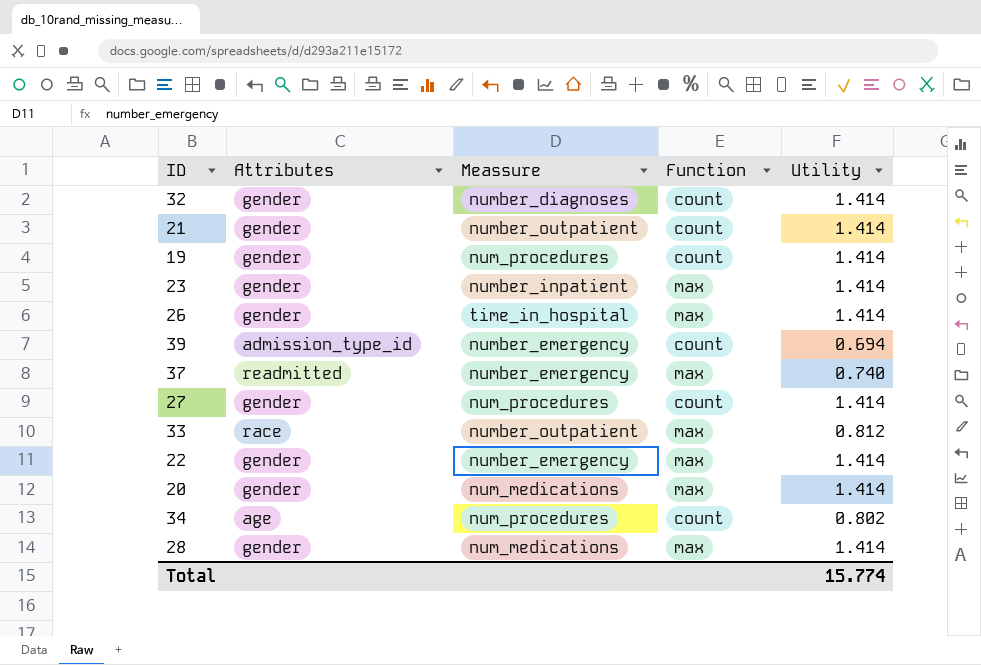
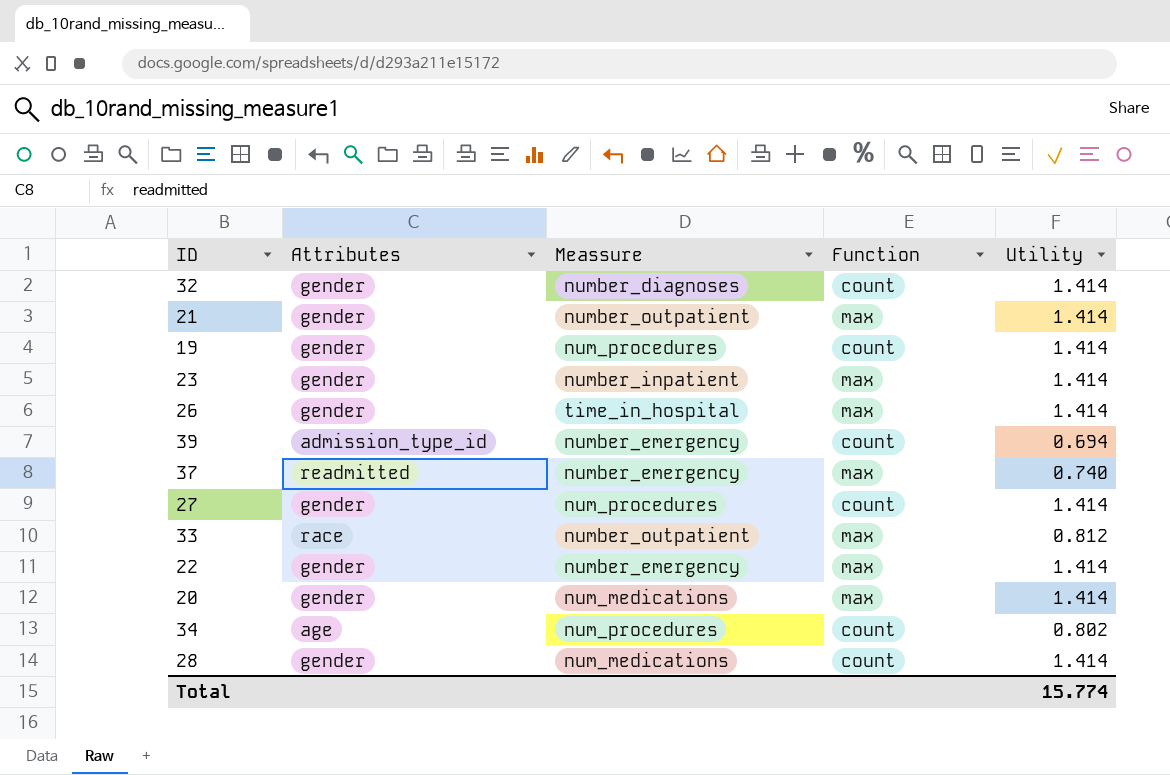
21 | Function: count -> max
28 | Function: max -> count

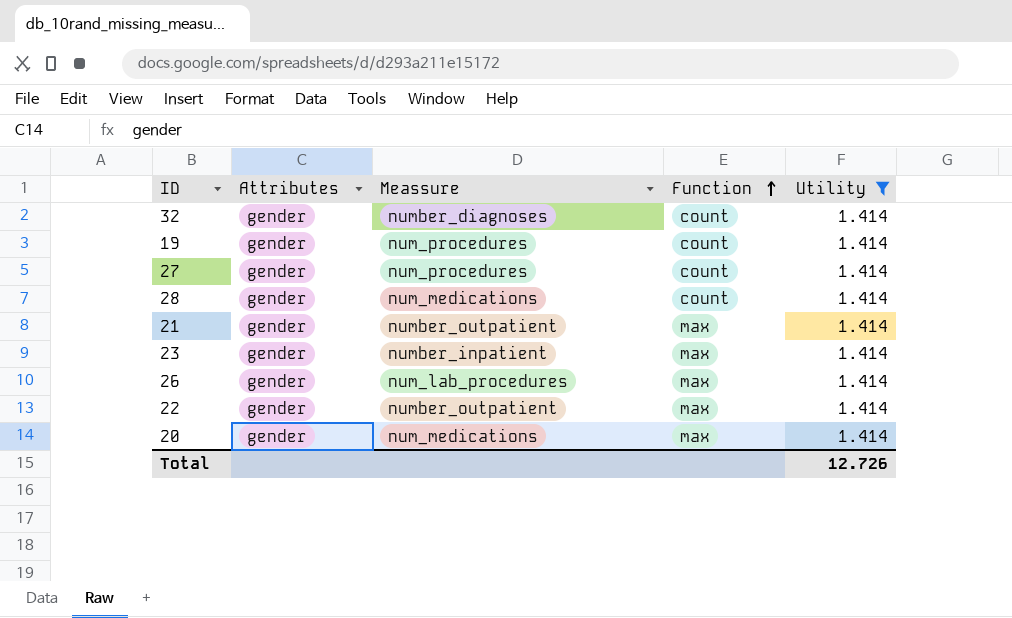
filter: none -> Utility = 1.414
row order: none -> Function ascending
26 | Meassure: time_in_hospital -> num_lab_procedures
22 | Meassure: number_emergency -> number_outpatient
Total | Utility: 15.774 -> 12.726

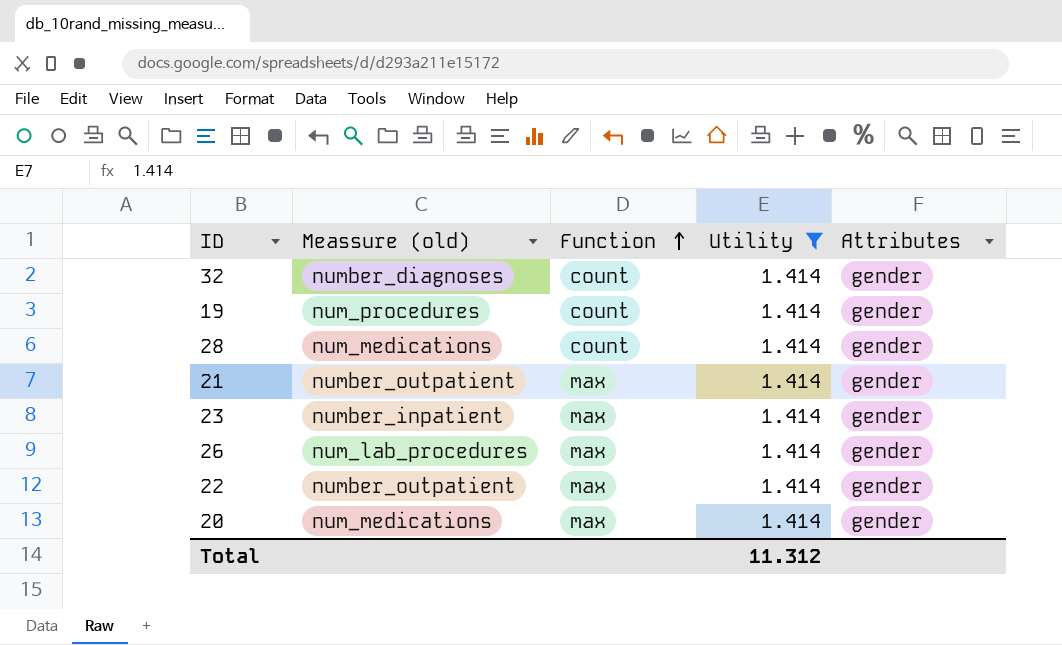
column name: Meassure -> Meassure (old)
column Attributes | position: 2 -> 5
row 27: gender | num_procedures | count | 1.414 -> none
Total | Utility: 12.726 -> 11.312

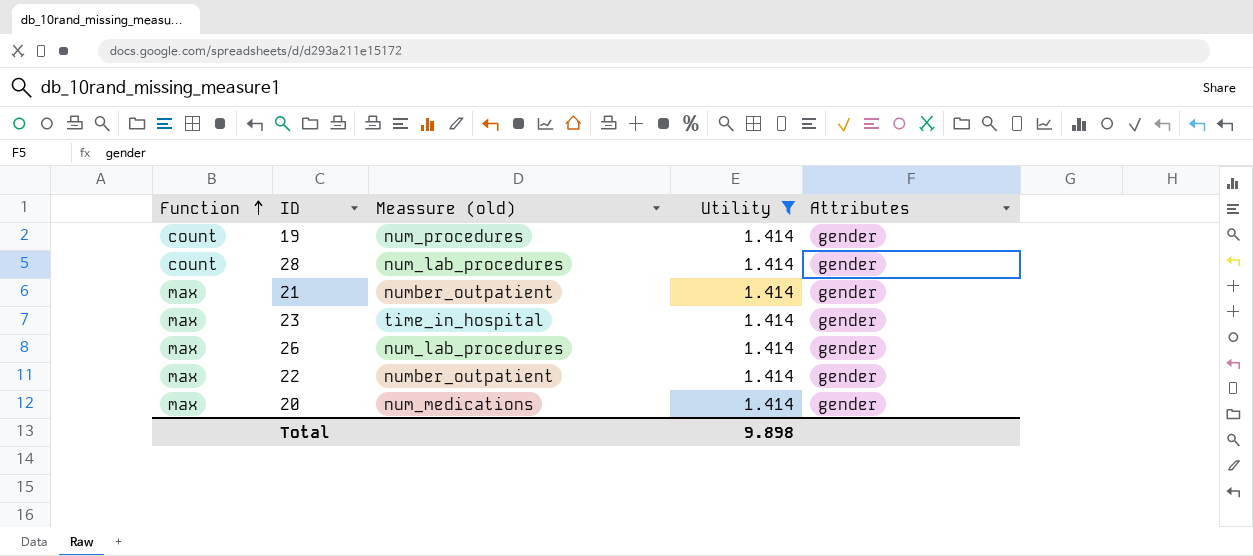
column Function | position: 3 -> 1
row 32: number_diagnoses | count | 1.414 | gender -> none
28 | Meassure (old): num_medications -> num_lab_procedures
23 | Meassure (old): number_inpatient -> time_in_hospital
Total | Utility: 11.312 -> 9.898

